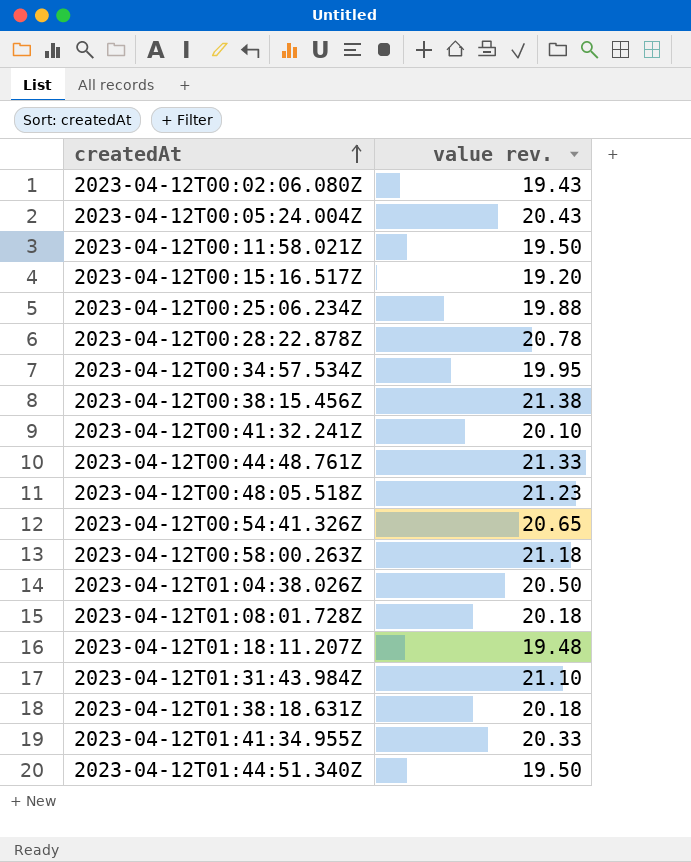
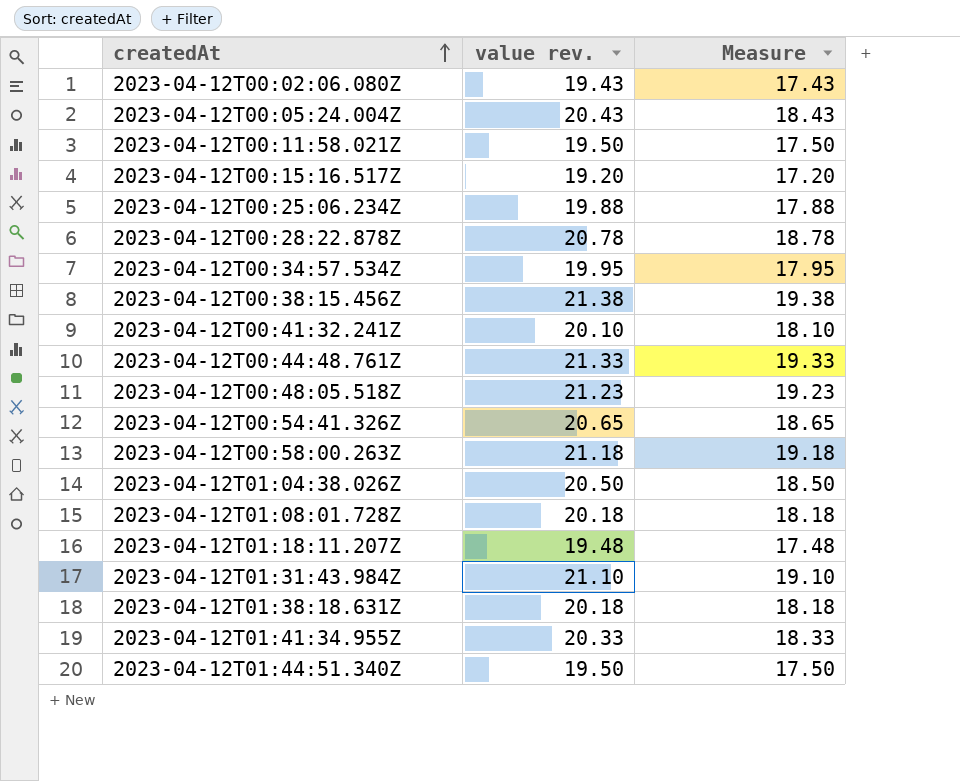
column Measure | formula: none -> [value rev.] - 2

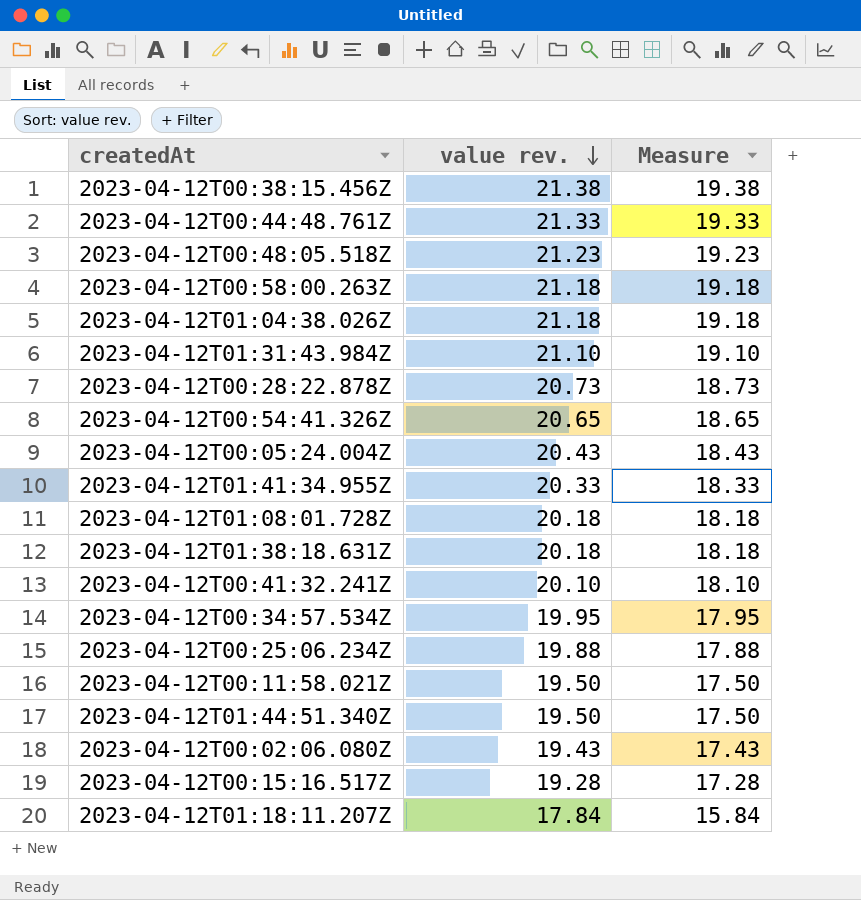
row order: createdAt ascending -> value rev. descending
2023-04-12T01:04:38.026Z | value rev.: 20.50 -> 21.18
2023-04-12T01:04:38.026Z | Measure: 18.50 -> 19.18
2023-04-12T00:28:22.878Z | value rev.: 20.78 -> 20.73
2023-04-12T00:28:22.878Z | Measure: 18.78 -> 18.73
2023-04-12T00:15:16.517Z | value rev.: 19.20 -> 19.28
2023-04-12T00:15:16.517Z | Measure: 17.20 -> 17.28
2023-04-12T01:18:11.207Z | value rev.: 19.48 -> 17.84
2023-04-12T01:18:11.207Z | Measure: 17.48 -> 15.84

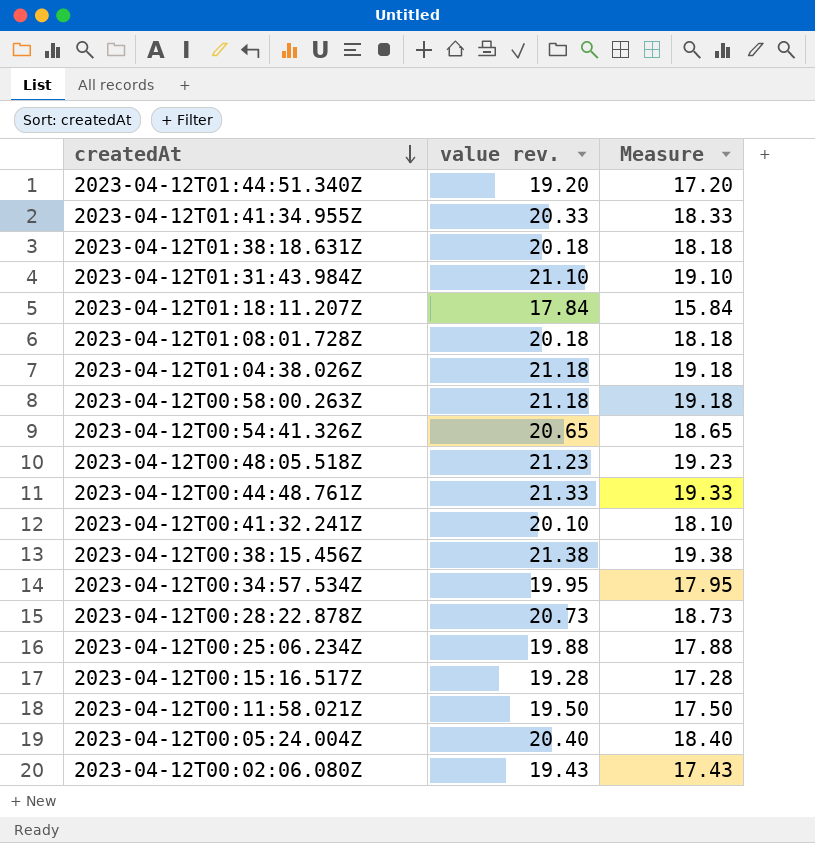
row order: value rev. descending -> createdAt descending
2023-04-12T01:44:51.340Z | value rev.: 19.50 -> 19.20
2023-04-12T01:44:51.340Z | Measure: 17.50 -> 17.20
2023-04-12T00:05:24.004Z | value rev.: 20.43 -> 20.40
2023-04-12T00:05:24.004Z | Measure: 18.43 -> 18.40

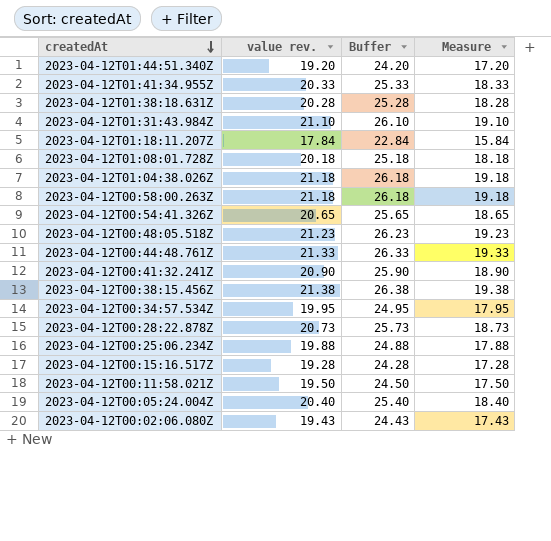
column Buffer | formula: none -> [value rev.] + 5
2023-04-12T01:38:18.631Z | value rev.: 20.18 -> 20.28
2023-04-12T01:38:18.631Z | Measure: 18.18 -> 18.28
2023-04-12T00:41:32.241Z | value rev.: 20.10 -> 20.90
2023-04-12T00:41:32.241Z | Measure: 18.10 -> 18.90

